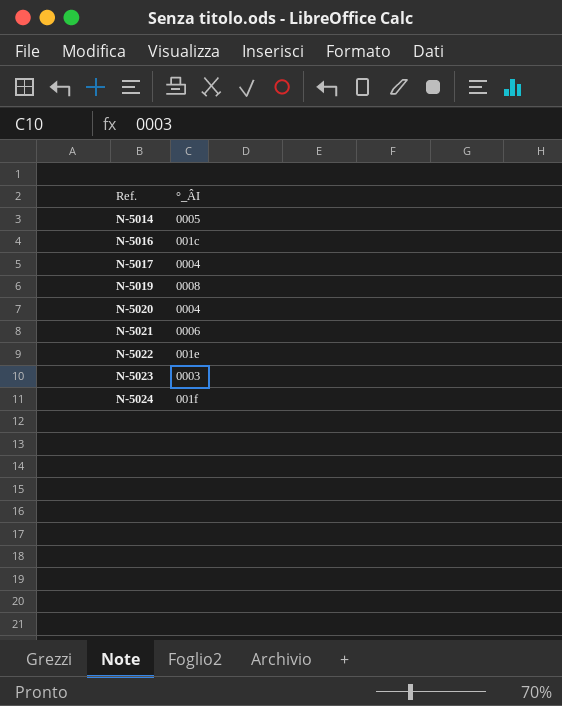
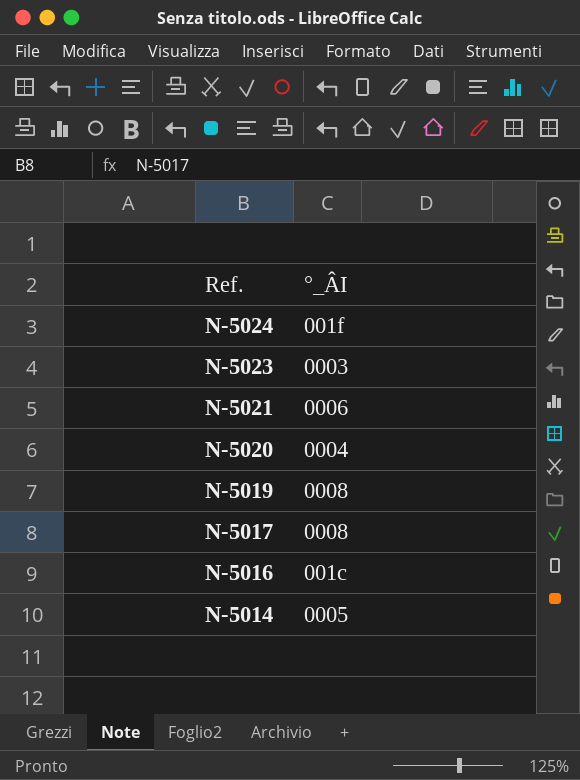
row order: Ref. ascending -> Ref. descending
row N-5022: 001e -> none
N-5017 | °_ÂI: 0004 -> 0008

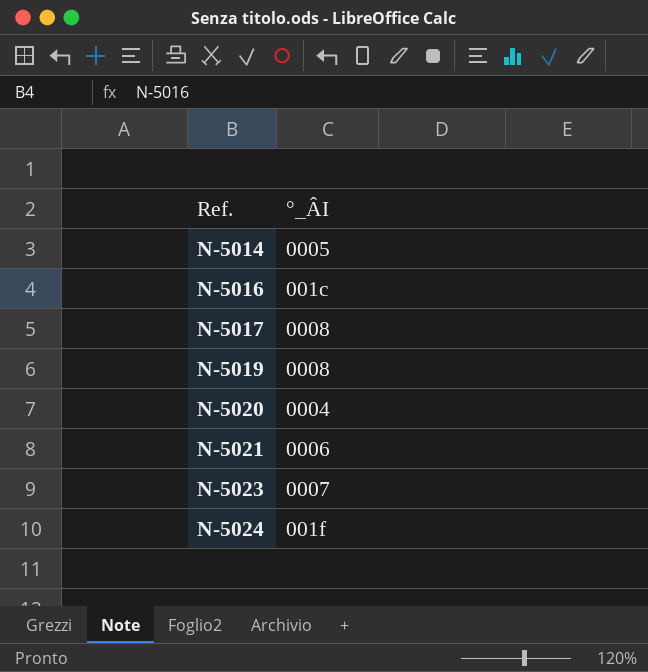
row order: Ref. descending -> Ref. ascending
N-5023 | °_ÂI: 0003 -> 0007

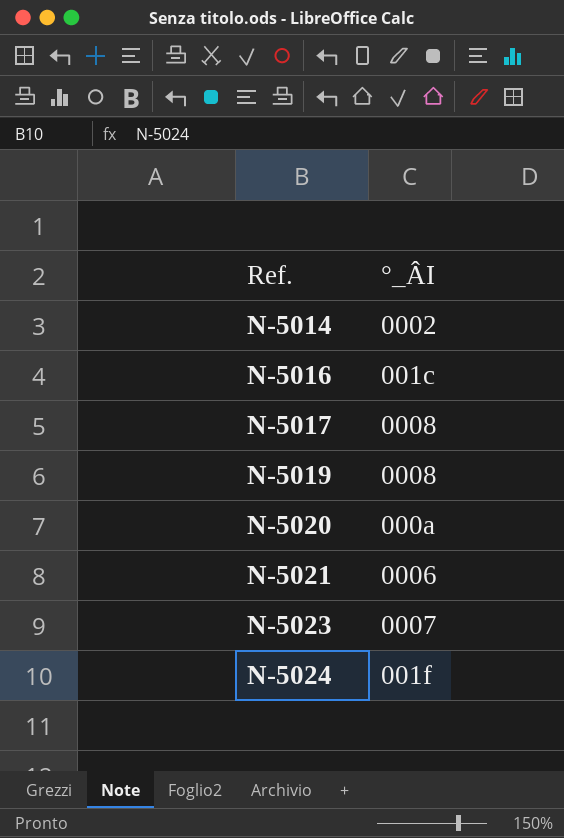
N-5014 | °_ÂI: 0005 -> 0002
N-5020 | °_ÂI: 0004 -> 000a

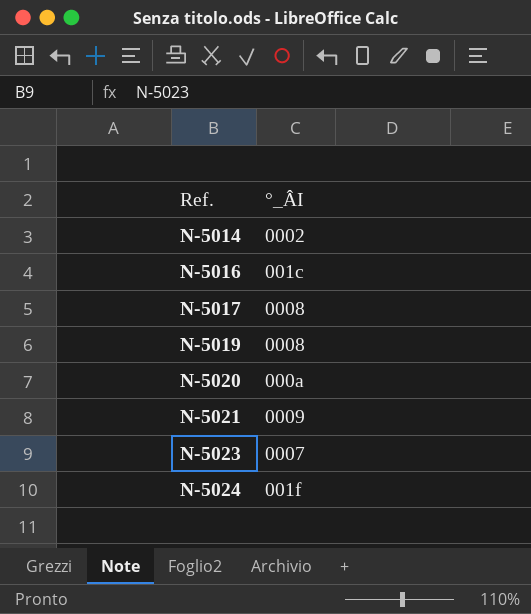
N-5021 | °_ÂI: 0006 -> 0009

